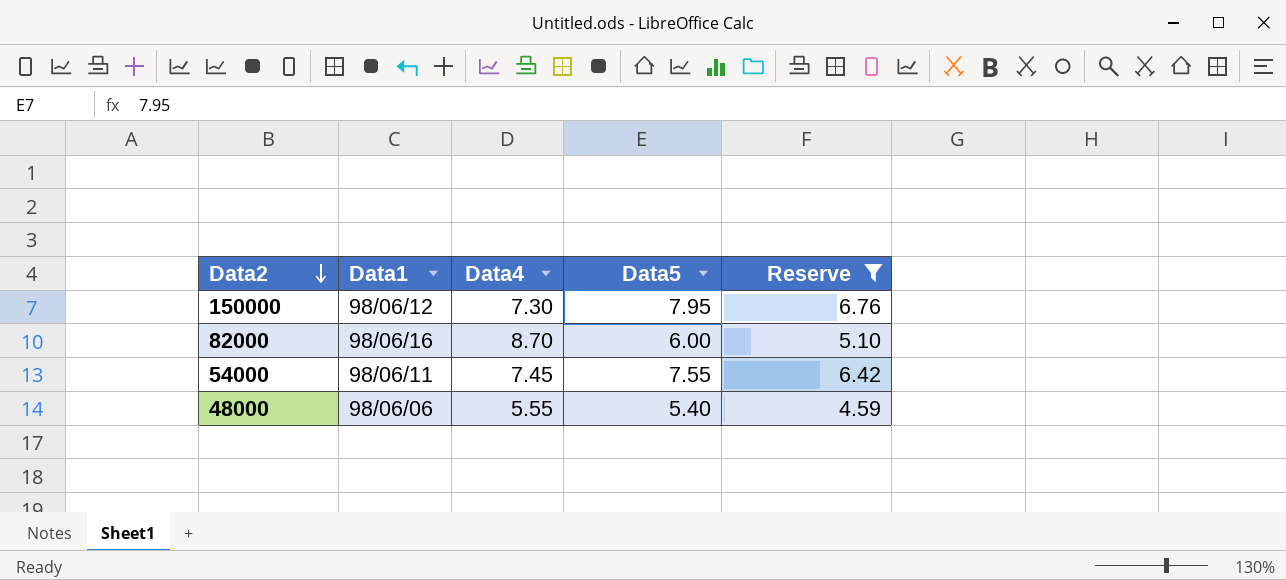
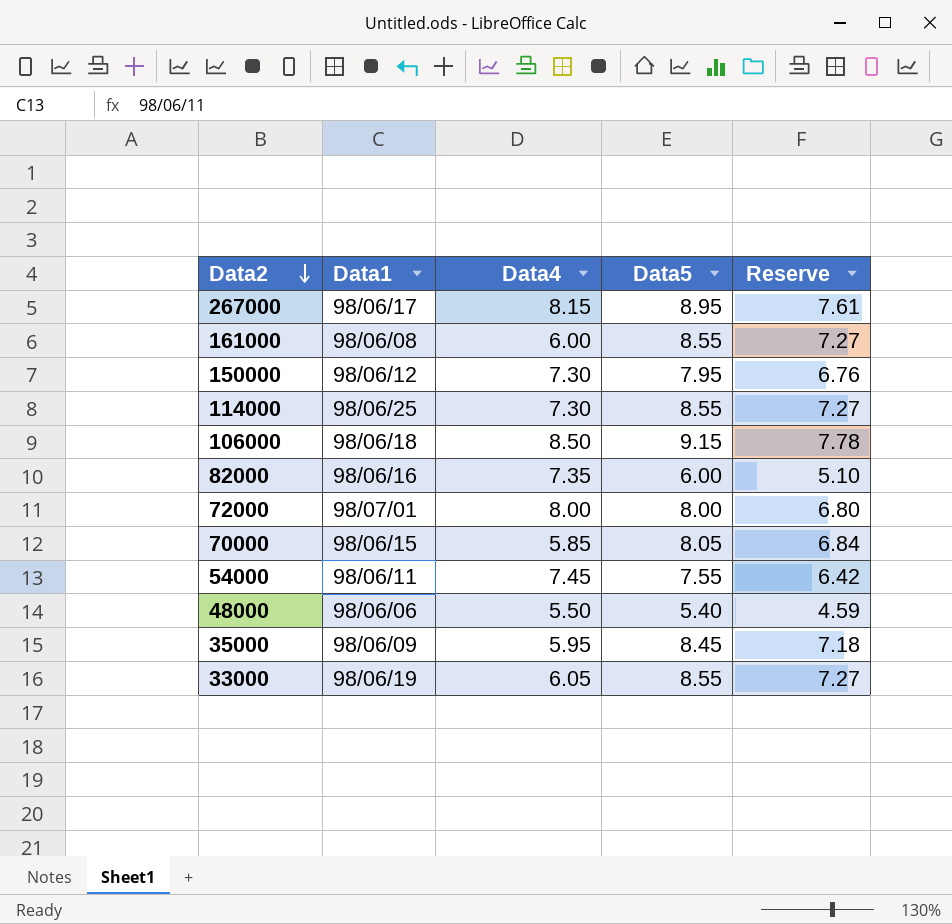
filter: Reserve <= 6.76 -> none
82000 | Data4: 8.70 -> 7.35
48000 | Data4: 5.55 -> 5.50

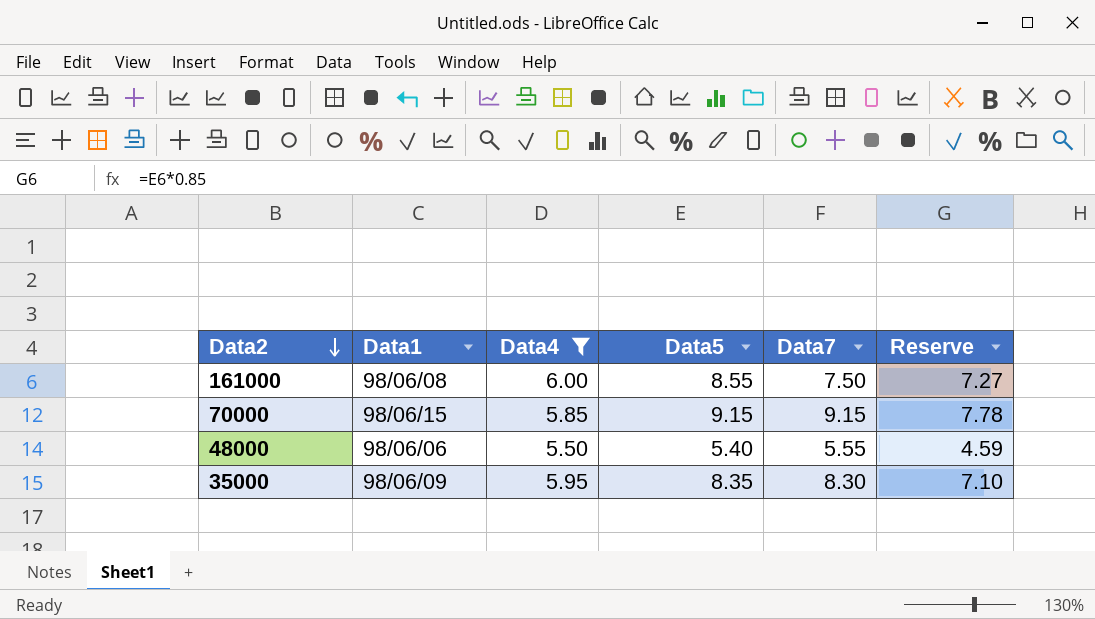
filter: none -> Data4 <= 6.00
column Data7 | position: none -> 5
70000 | Data5: 8.05 -> 9.15
70000 | Reserve: 6.84 -> 7.78
35000 | Data5: 8.45 -> 8.35
35000 | Reserve: 7.18 -> 7.10

